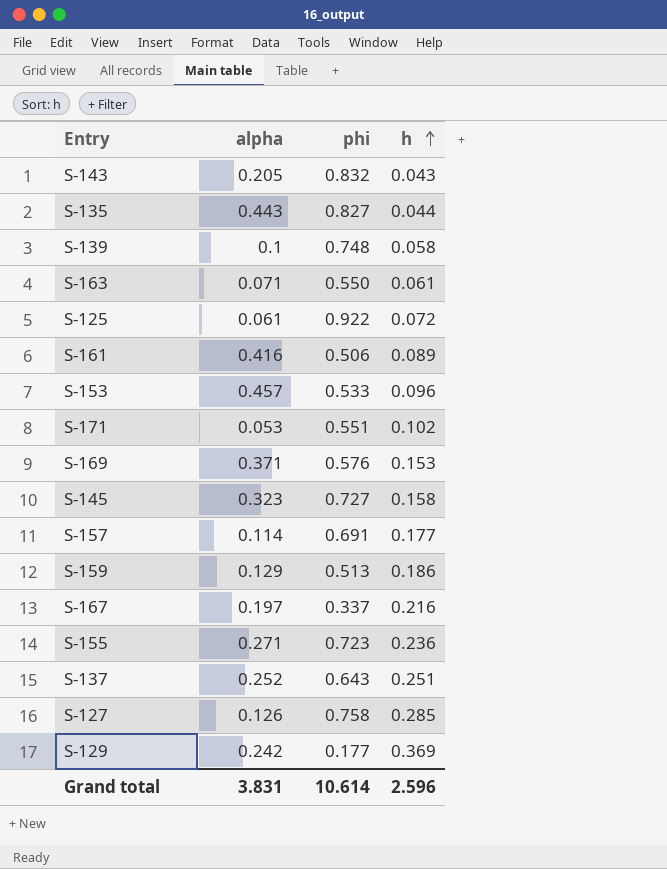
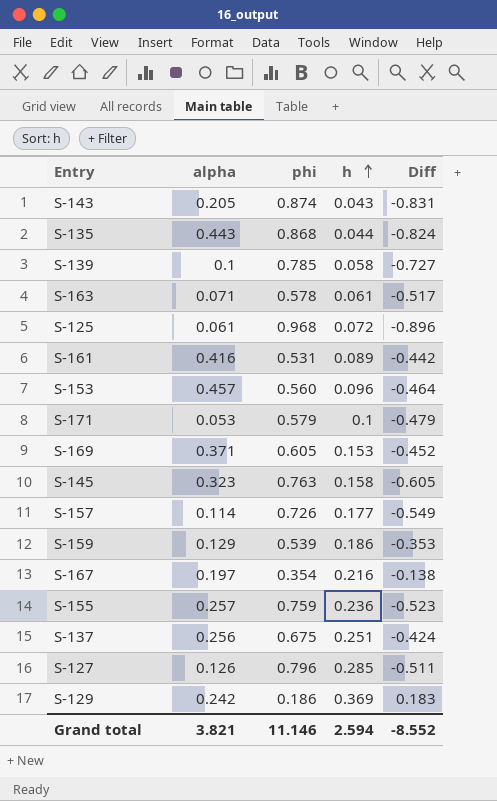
column Diff | formula: none -> [h] - [phi]
S-143 | phi: 0.832 -> 0.874
S-135 | phi: 0.827 -> 0.868
S-139 | phi: 0.748 -> 0.785
S-163 | phi: 0.550 -> 0.578
S-125 | phi: 0.922 -> 0.968
S-161 | phi: 0.506 -> 0.531
S-153 | phi: 0.533 -> 0.560
S-171 | phi: 0.551 -> 0.579
S-171 | h: 0.102 -> 0.1
S-169 | phi: 0.576 -> 0.605
S-145 | phi: 0.727 -> 0.763
S-157 | phi: 0.691 -> 0.726
S-159 | phi: 0.513 -> 0.539
S-167 | phi: 0.337 -> 0.354
S-155 | alpha: 0.271 -> 0.257
S-155 | phi: 0.723 -> 0.759
S-137 | alpha: 0.252 -> 0.256
S-137 | phi: 0.643 -> 0.675
S-127 | phi: 0.758 -> 0.796
S-129 | phi: 0.177 -> 0.186
Grand total | alpha: 3.831 -> 3.821
Grand total | phi: 10.614 -> 11.146
Grand total | h: 2.596 -> 2.594

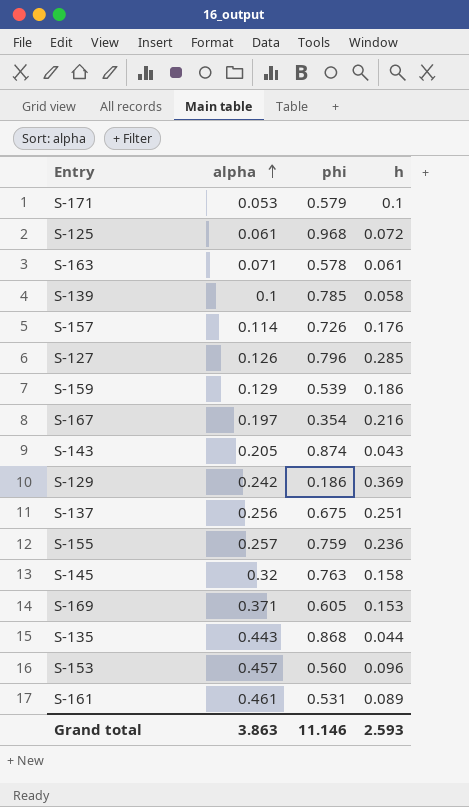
row order: h ascending -> alpha ascending
column Diff | formula: [h] - [phi] -> none
S-157 | h: 0.177 -> 0.176
S-145 | alpha: 0.323 -> 0.32
S-161 | alpha: 0.416 -> 0.461
Grand total | alpha: 3.821 -> 3.863
Grand total | h: 2.594 -> 2.593

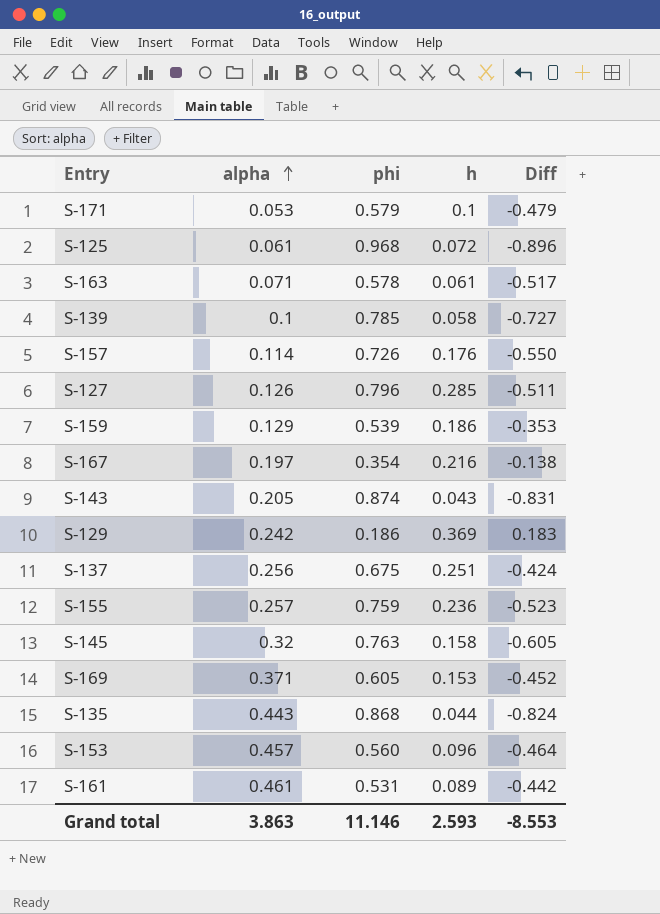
column Diff | formula: none -> [h] - [phi]

